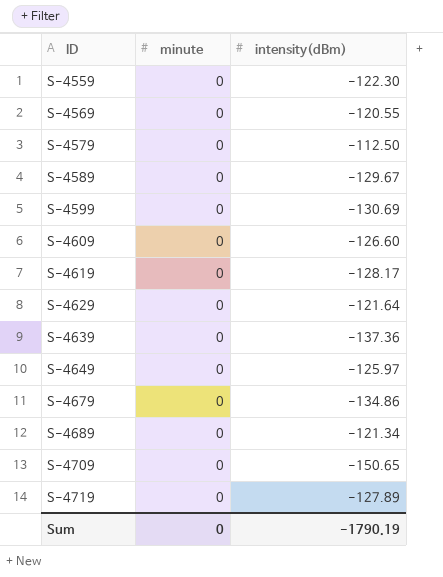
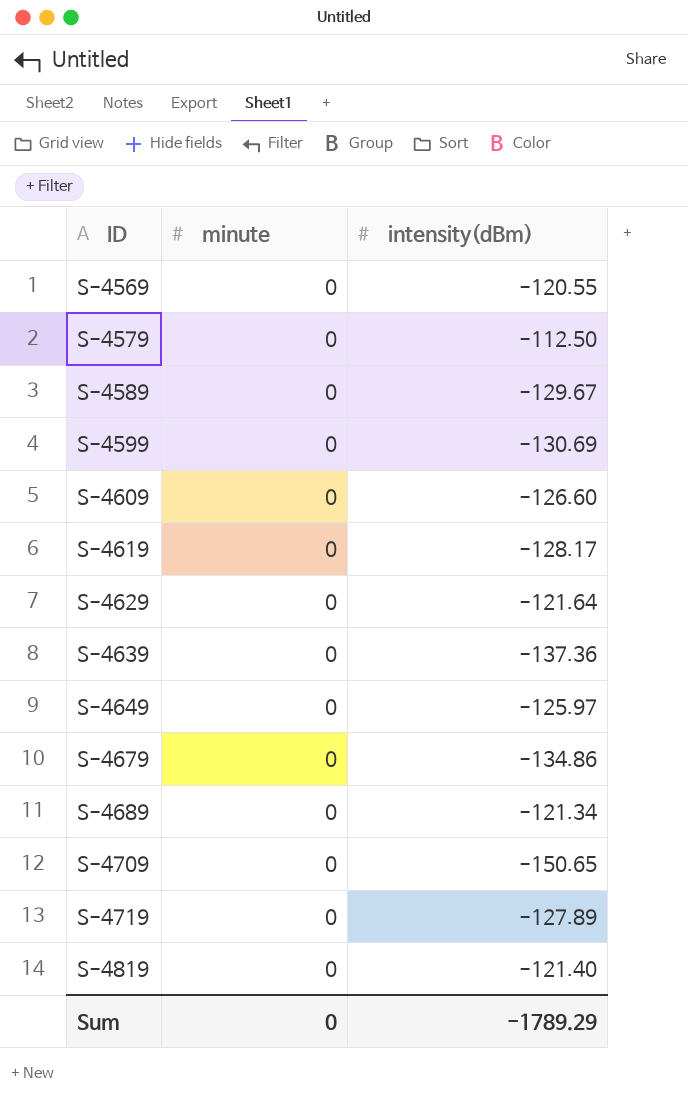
row S-4559: 0 | -122.30 -> none
row S-4819: none -> 0 | -121.40
Sum | intensity(dBm): -1790.19 -> -1789.29

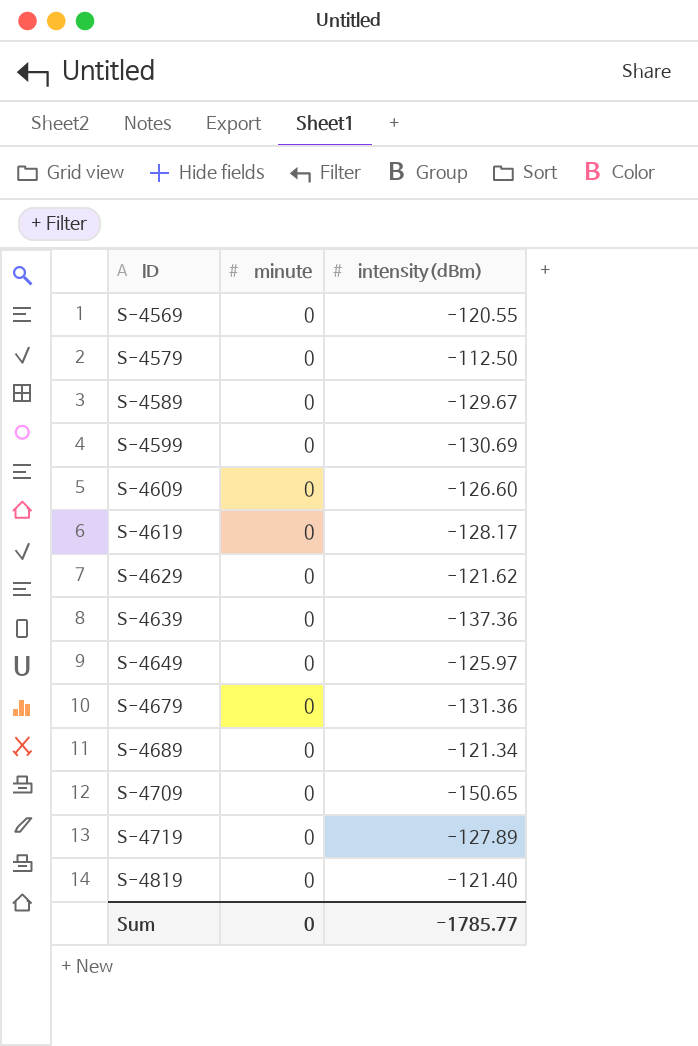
S-4629 | intensity(dBm): -121.64 -> -121.62
S-4679 | intensity(dBm): -134.86 -> -131.36
Sum | intensity(dBm): -1789.29 -> -1785.77

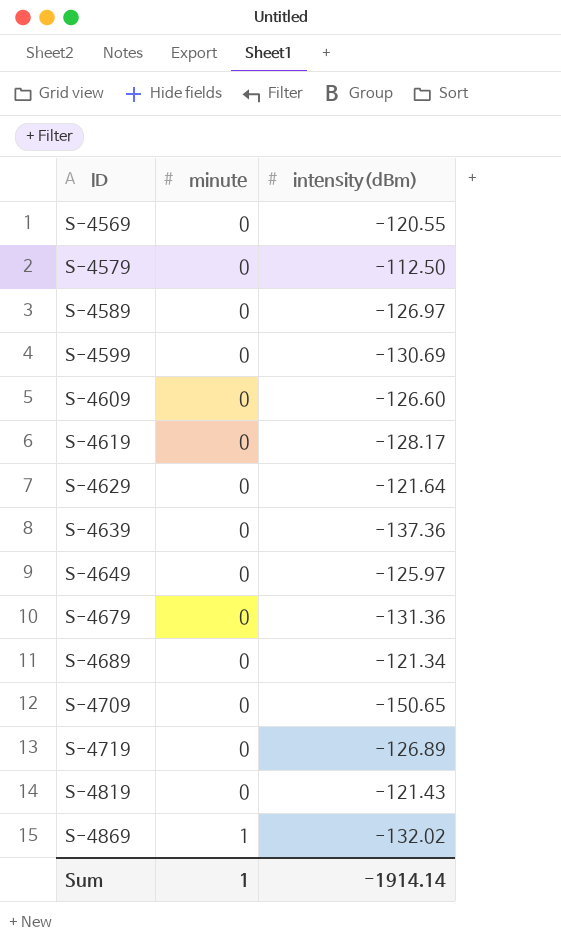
S-4589 | intensity(dBm): -129.67 -> -126.97
S-4629 | intensity(dBm): -121.62 -> -121.64
S-4719 | intensity(dBm): -127.89 -> -126.89
S-4819 | intensity(dBm): -121.40 -> -121.43
row S-4869: none -> 1 | -132.02
Sum | minute: 0 -> 1
Sum | intensity(dBm): -1785.77 -> -1914.14

